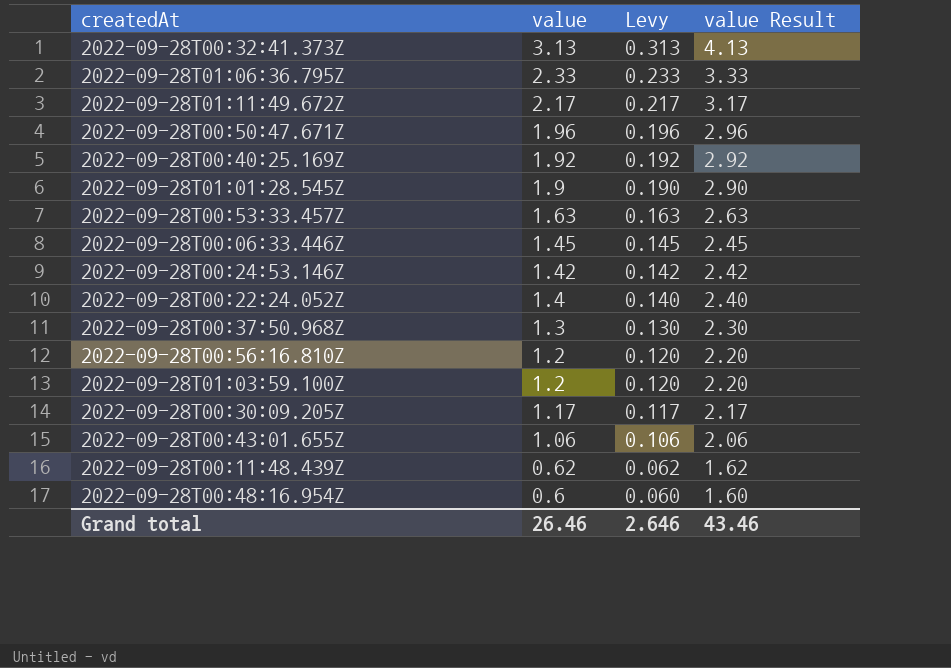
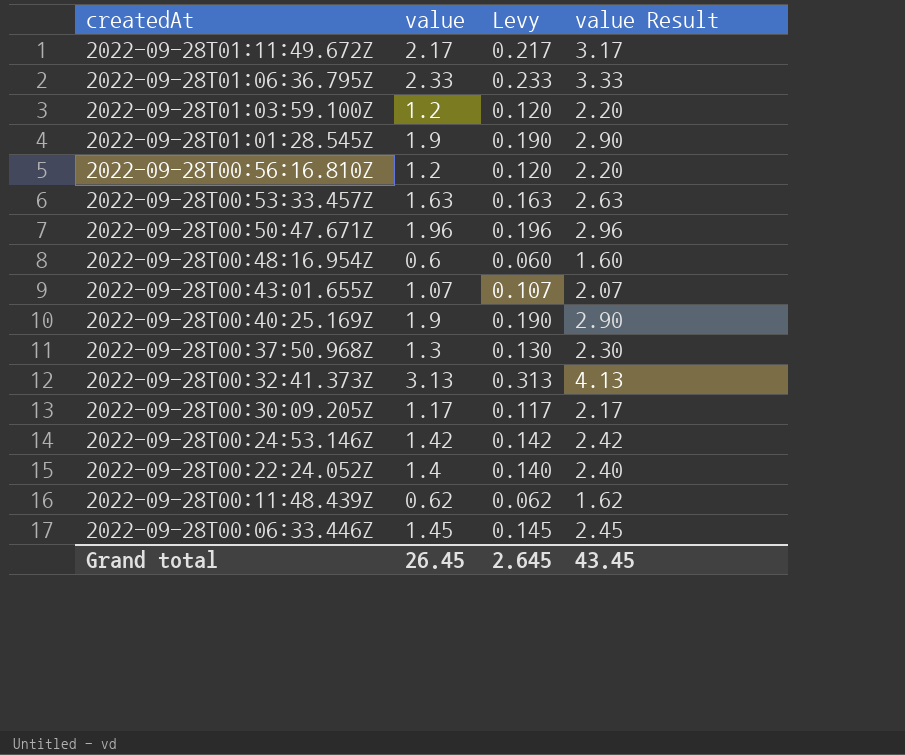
row order: value descending -> createdAt descending
2022-09-28T00:43:01.655Z | value: 1.06 -> 1.07
2022-09-28T00:43:01.655Z | Levy: 0.106 -> 0.107
2022-09-28T00:43:01.655Z | value Result: 2.06 -> 2.07
2022-09-28T00:40:25.169Z | value: 1.92 -> 1.9
2022-09-28T00:40:25.169Z | Levy: 0.192 -> 0.190
2022-09-28T00:40:25.169Z | value Result: 2.92 -> 2.90
Grand total | value: 26.46 -> 26.45
Grand total | Levy: 2.646 -> 2.645
Grand total | value Result: 43.46 -> 43.45

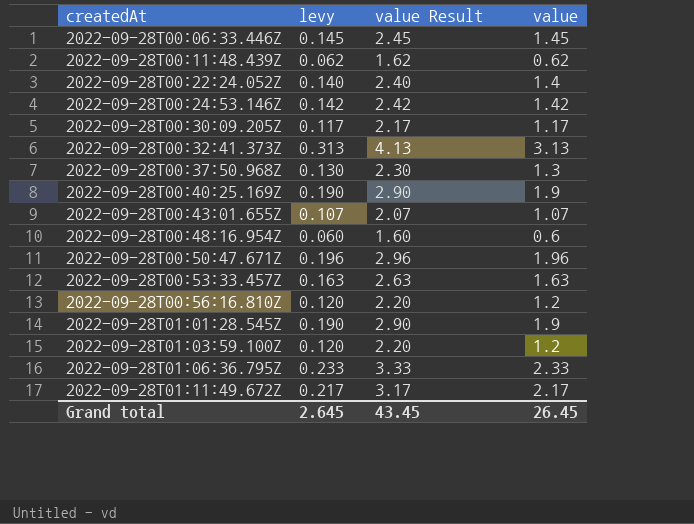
row order: createdAt descending -> createdAt ascending
column name: Levy -> levy
column value | position: 2 -> 4

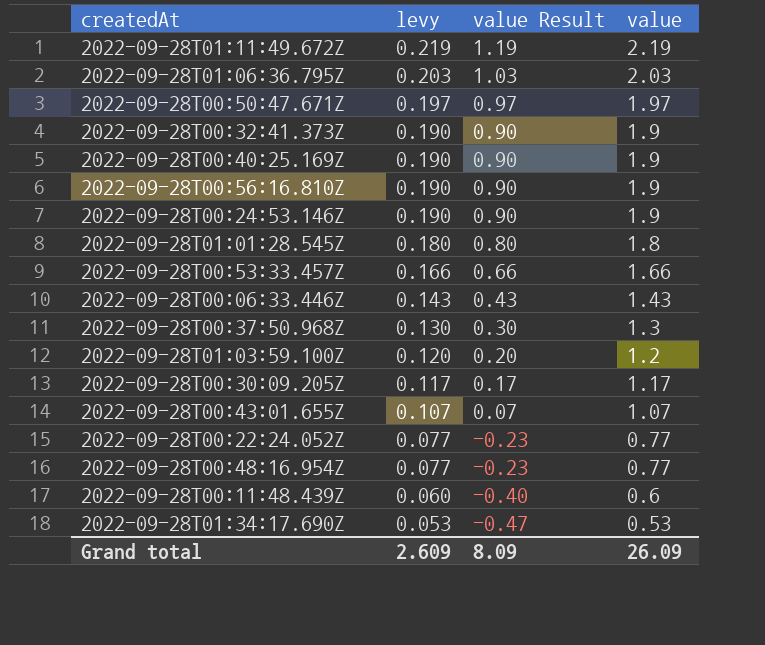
row order: createdAt ascending -> levy descending
column value Result | formula: [value] + 1 -> [value] - 1
2022-09-28T01:11:49.672Z | levy: 0.217 -> 0.219
2022-09-28T01:11:49.672Z | value: 2.17 -> 2.19
2022-09-28T01:06:36.795Z | levy: 0.233 -> 0.203
2022-09-28T01:06:36.795Z | value: 2.33 -> 2.03
2022-09-28T00:50:47.671Z | levy: 0.196 -> 0.197
2022-09-28T00:50:47.671Z | value: 1.96 -> 1.97
2022-09-28T00:32:41.373Z | levy: 0.313 -> 0.190
2022-09-28T00:32:41.373Z | value: 3.13 -> 1.9
2022-09-28T00:56:16.810Z | levy: 0.120 -> 0.190
2022-09-28T00:56:16.810Z | value: 1.2 -> 1.9
2022-09-28T00:24:53.146Z | levy: 0.142 -> 0.190
2022-09-28T00:24:53.146Z | value: 1.42 -> 1.9
2022-09-28T01:01:28.545Z | levy: 0.190 -> 0.180
2022-09-28T01:01:28.545Z | value: 1.9 -> 1.8
2022-09-28T00:53:33.457Z | levy: 0.163 -> 0.166
2022-09-28T00:53:33.457Z | value: 1.63 -> 1.66
2022-09-28T00:06:33.446Z | levy: 0.145 -> 0.143
2022-09-28T00:06:33.446Z | value: 1.45 -> 1.43
2022-09-28T00:22:24.052Z | levy: 0.140 -> 0.077
2022-09-28T00:22:24.052Z | value: 1.4 -> 0.77
2022-09-28T00:48:16.954Z | levy: 0.060 -> 0.077
2022-09-28T00:48:16.954Z | value: 0.6 -> 0.77
2022-09-28T00:11:48.439Z | levy: 0.062 -> 0.060
2022-09-28T00:11:48.439Z | value: 0.62 -> 0.6
row 2022-09-28T01:34:17.690Z: none -> 0.053 | -0.47 | 0.53
Grand total | levy: 2.645 -> 2.609
Grand total | value Result: 43.45 -> 8.09
Grand total | value: 26.45 -> 26.09

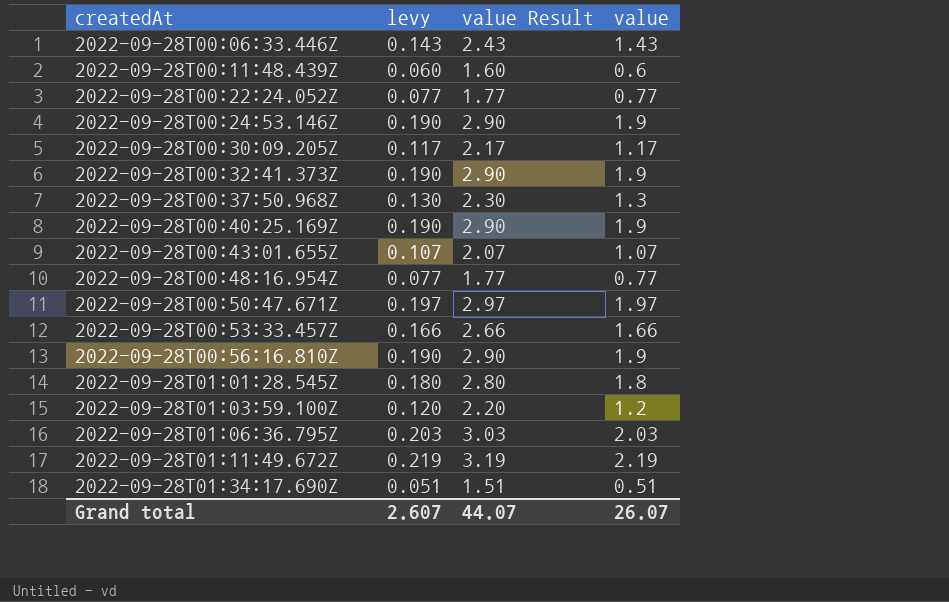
row order: levy descending -> createdAt ascending
column value Result | formula: [value] - 1 -> [value] + 1
2022-09-28T01:34:17.690Z | levy: 0.053 -> 0.051
2022-09-28T01:34:17.690Z | value: 0.53 -> 0.51
Grand total | levy: 2.609 -> 2.607
Grand total | value Result: 8.09 -> 44.07
Grand total | value: 26.09 -> 26.07

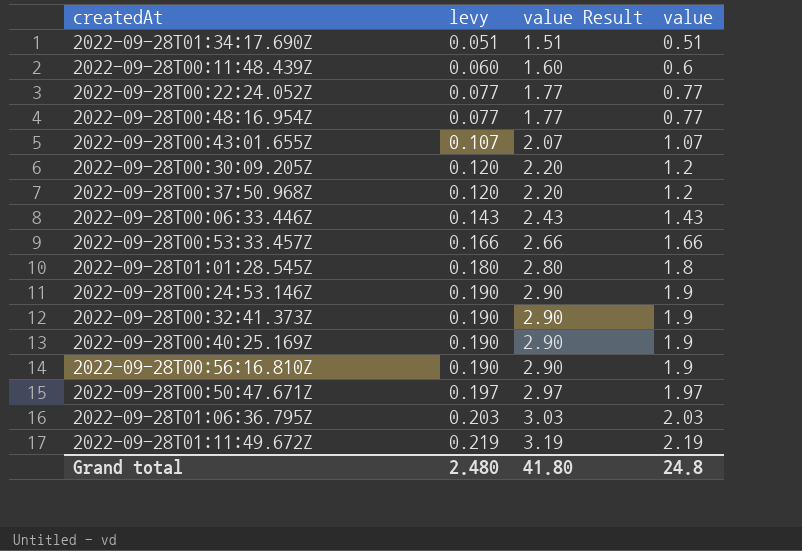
row order: createdAt ascending -> levy ascending
row 2022-09-28T01:03:59.100Z: 0.120 | 2.20 | 1.2 -> none
2022-09-28T00:30:09.205Z | levy: 0.117 -> 0.120
2022-09-28T00:30:09.205Z | value Result: 2.17 -> 2.20
2022-09-28T00:30:09.205Z | value: 1.17 -> 1.2
2022-09-28T00:37:50.968Z | levy: 0.130 -> 0.120
2022-09-28T00:37:50.968Z | value Result: 2.30 -> 2.20
2022-09-28T00:37:50.968Z | value: 1.3 -> 1.2
Grand total | levy: 2.607 -> 2.480
Grand total | value Result: 44.07 -> 41.80
Grand total | value: 26.07 -> 24.8

